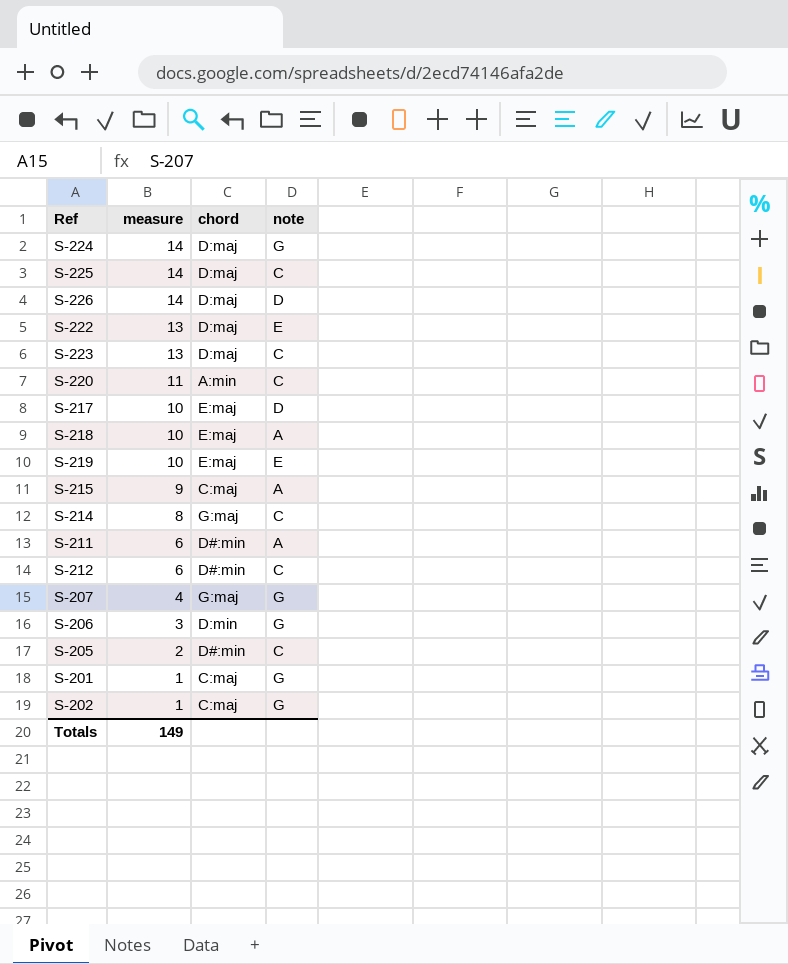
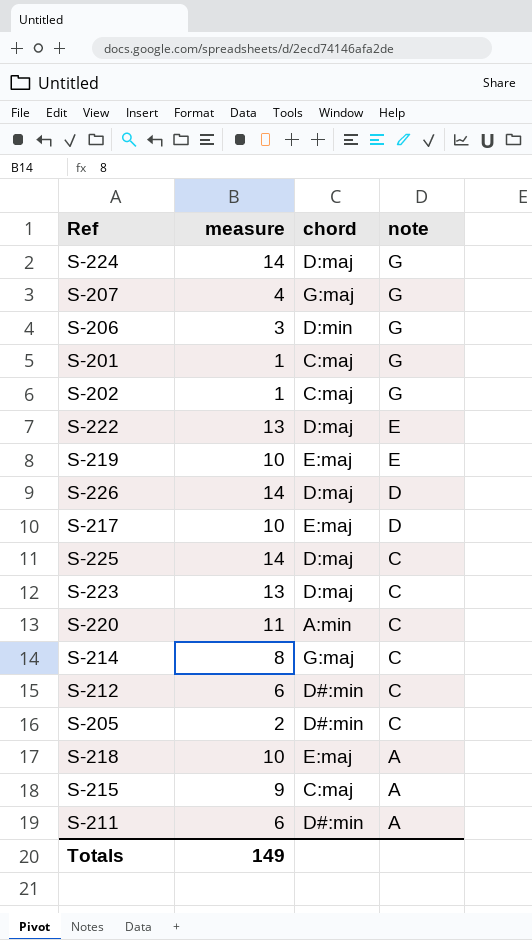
row order: measure descending -> note descending

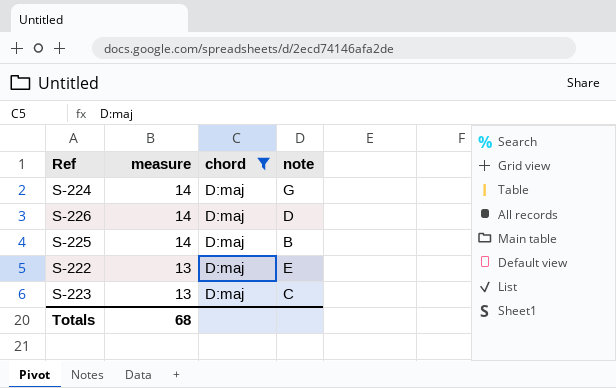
filter: none -> chord = D:maj
row order: note descending -> measure descending
S-225 | note: C -> B
Totals | measure: 149 -> 68

